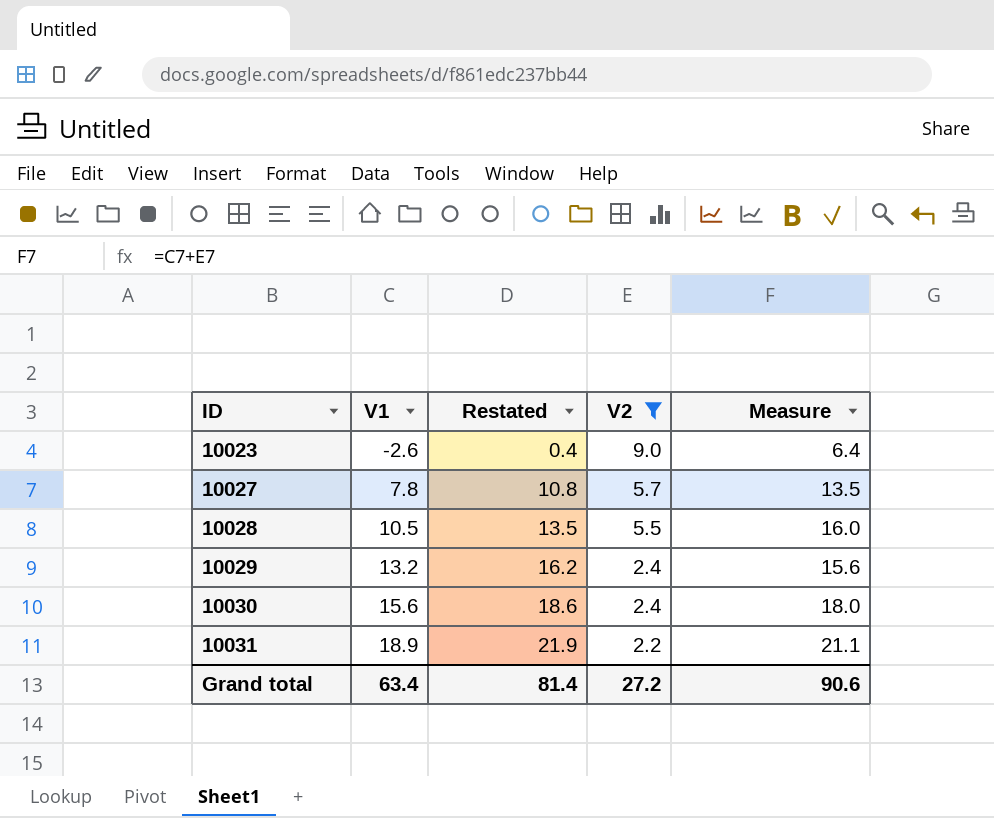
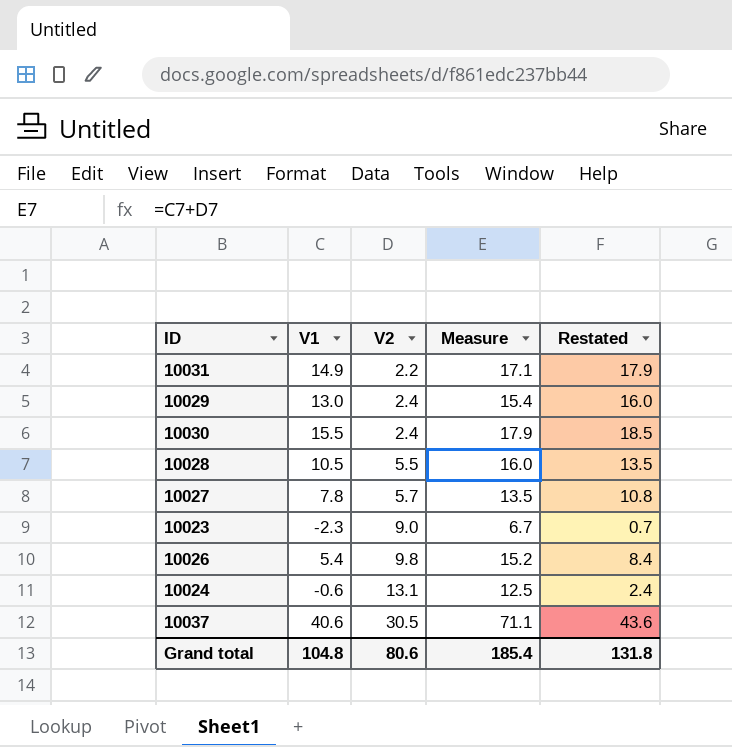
filter: V2 <= 9.0 -> none
row order: ID ascending -> V2 ascending
column Restated | position: 3 -> 5
10031 | V1: 18.9 -> 14.9
10031 | Measure: 21.1 -> 17.1
10031 | Restated: 21.9 -> 17.9
10029 | V1: 13.2 -> 13.0
10029 | Measure: 15.6 -> 15.4
10029 | Restated: 16.2 -> 16.0
10030 | V1: 15.6 -> 15.5
10030 | Measure: 18.0 -> 17.9
10030 | Restated: 18.6 -> 18.5
10023 | V1: -2.6 -> -2.3
10023 | Measure: 6.4 -> 6.7
10023 | Restated: 0.4 -> 0.7
Grand total | V1: 63.4 -> 104.8
Grand total | V2: 27.2 -> 80.6
Grand total | Measure: 90.6 -> 185.4
Grand total | Restated: 81.4 -> 131.8

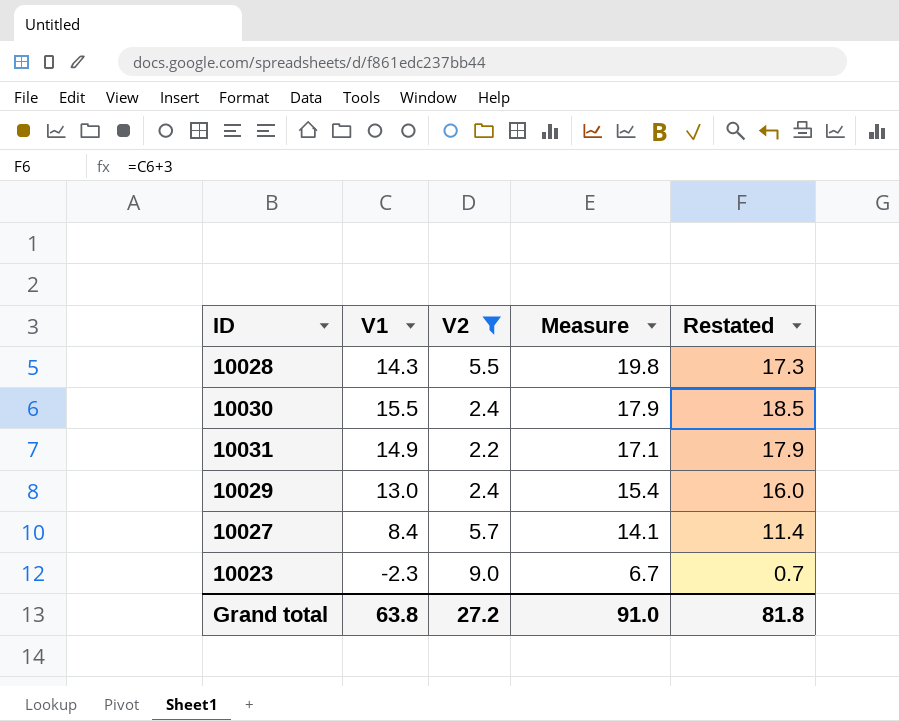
filter: none -> V2 <= 9.0
row order: V2 ascending -> Measure descending
10028 | V1: 10.5 -> 14.3
10028 | Measure: 16.0 -> 19.8
10028 | Restated: 13.5 -> 17.3
10027 | V1: 7.8 -> 8.4
10027 | Measure: 13.5 -> 14.1
10027 | Restated: 10.8 -> 11.4
Grand total | V1: 104.8 -> 63.8
Grand total | V2: 80.6 -> 27.2
Grand total | Measure: 185.4 -> 91.0
Grand total | Restated: 131.8 -> 81.8

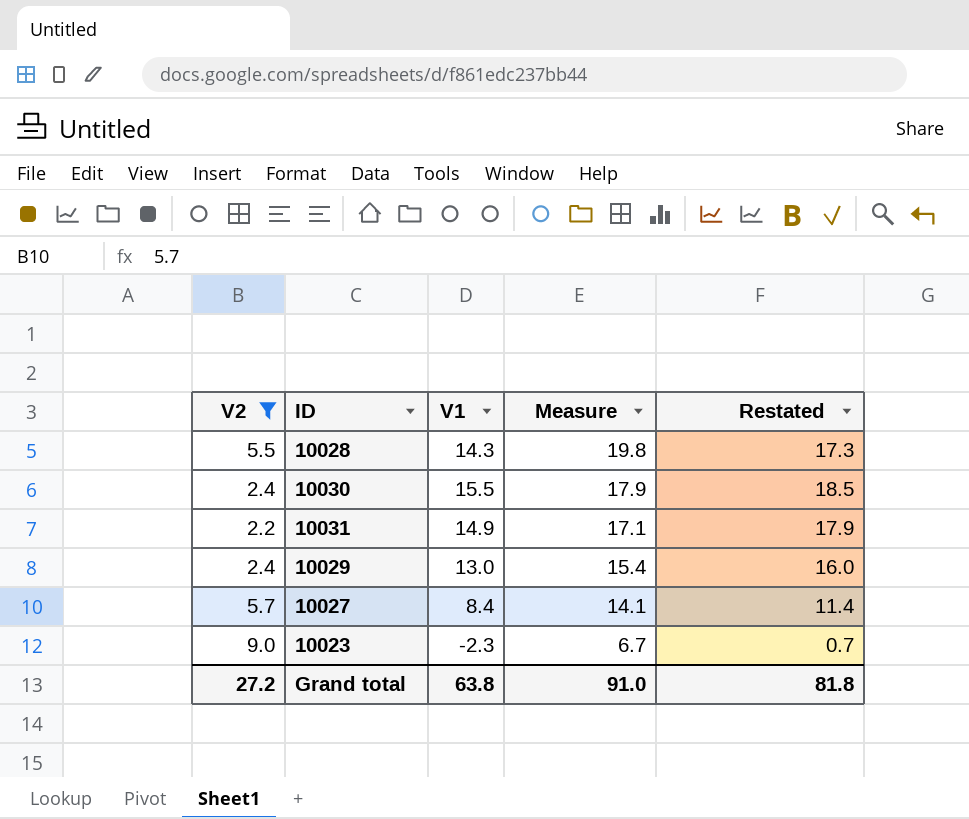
column V2 | position: 3 -> 1

